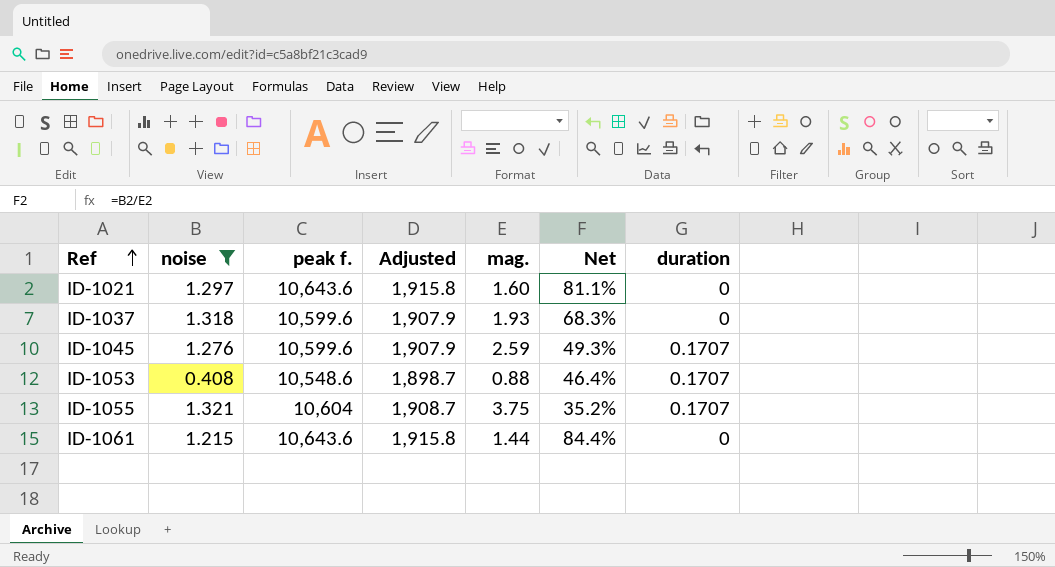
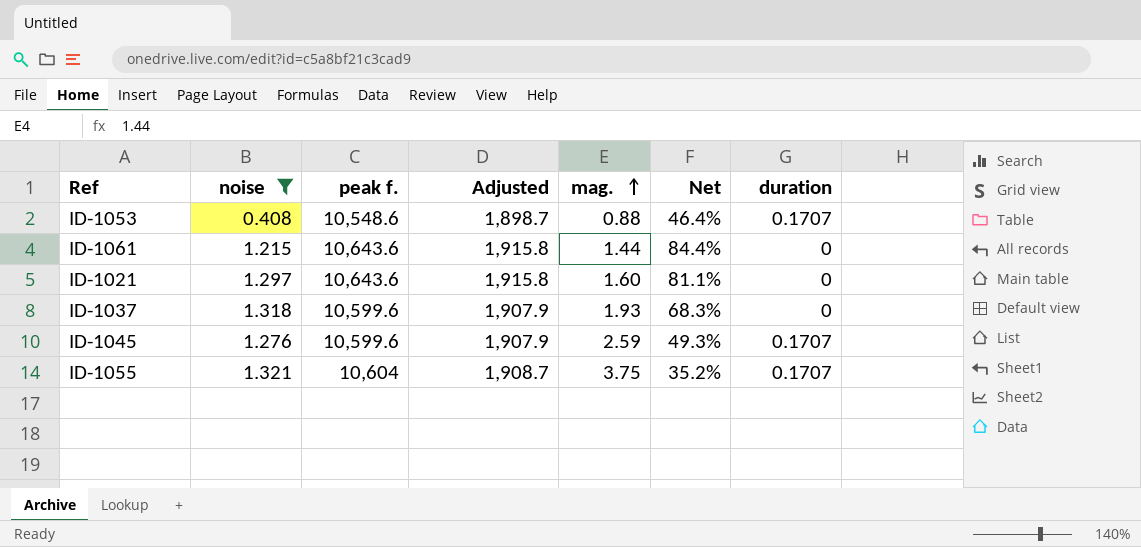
row order: Ref ascending -> mag. ascending

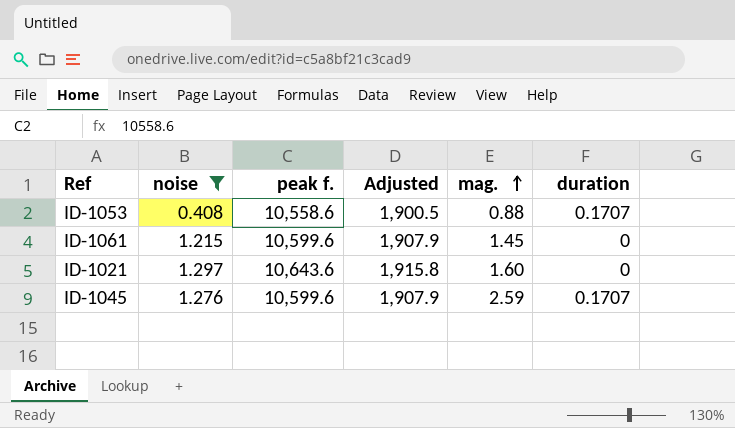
column Net | formula: [noise] / [mag.] -> none
row ID-1037: 1.318 | 10,599.6 | 1,907.9 | 1.93 | 68.3% | 0 -> none
row ID-1055: 1.321 | 10,604 | 1,908.7 | 3.75 | 35.2% | 0.1707 -> none
ID-1053 | peak f.: 10,548.6 -> 10,558.6
ID-1053 | Adjusted: 1,898.7 -> 1,900.5
ID-1061 | peak f.: 10,643.6 -> 10,599.6
ID-1061 | Adjusted: 1,915.8 -> 1,907.9
ID-1061 | mag.: 1.44 -> 1.45

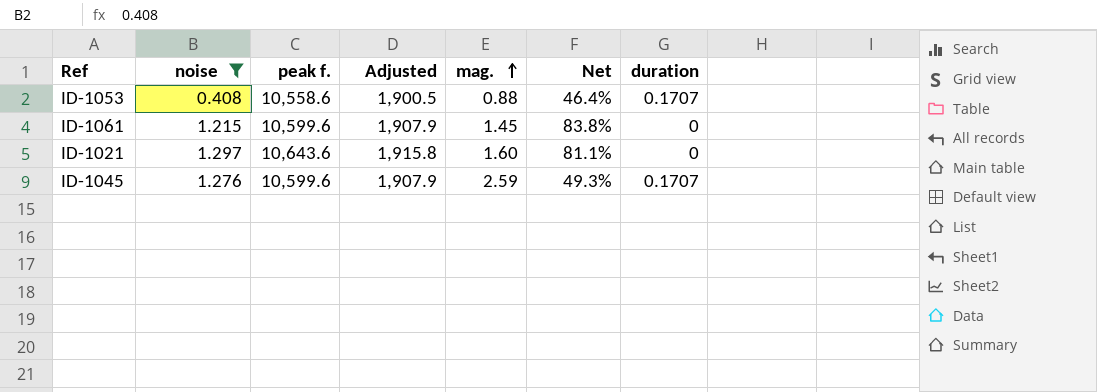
column Net | formula: none -> [noise] / [mag.]

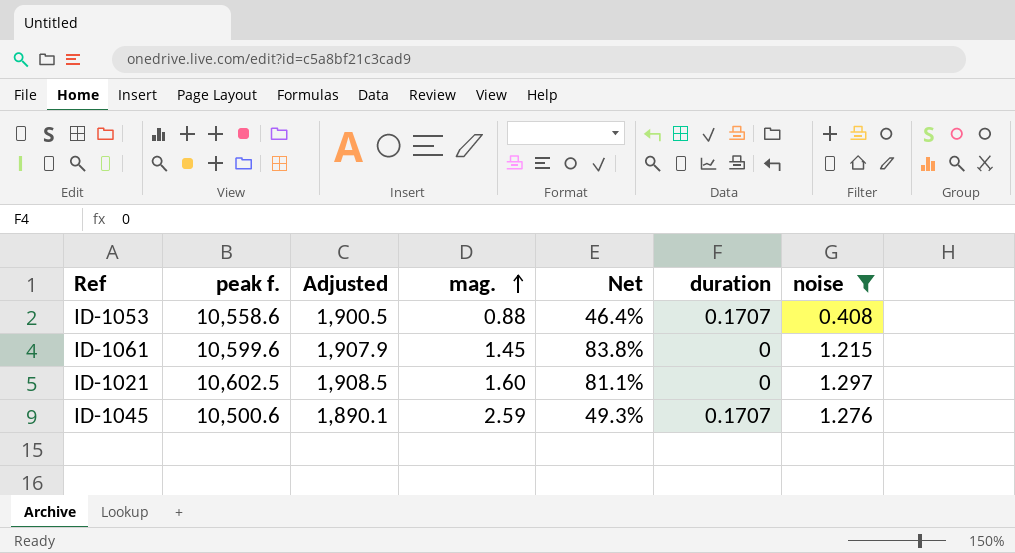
column noise | position: 2 -> 7
ID-1021 | peak f.: 10,643.6 -> 10,602.5
ID-1021 | Adjusted: 1,915.8 -> 1,908.5
ID-1045 | peak f.: 10,599.6 -> 10,500.6
ID-1045 | Adjusted: 1,907.9 -> 1,890.1

